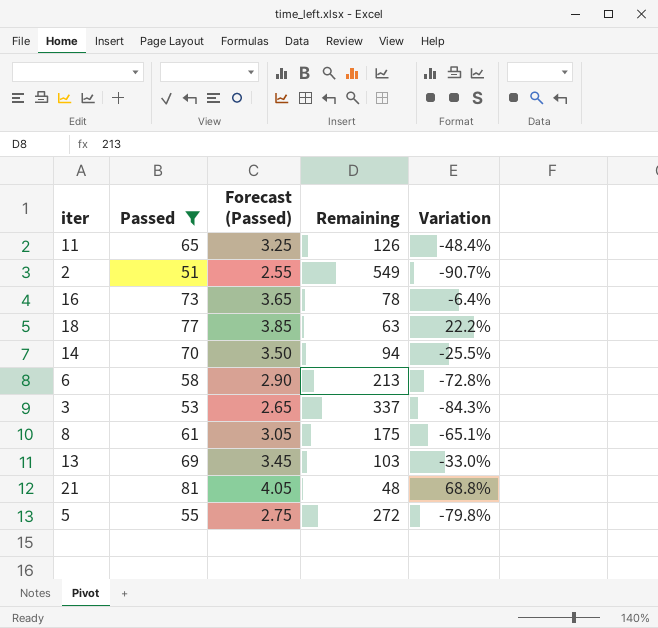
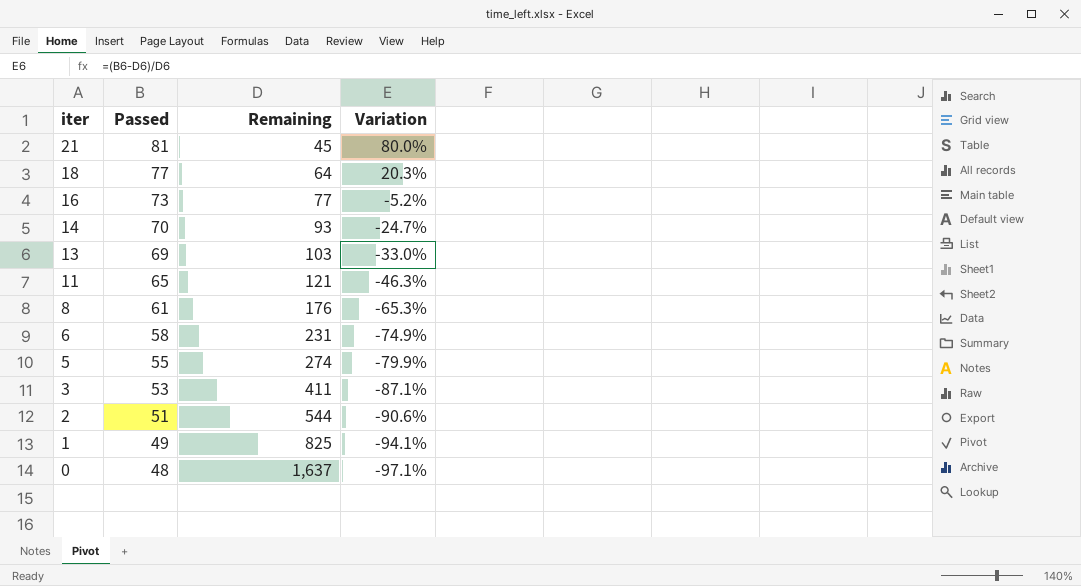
filter: Passed >= 51 -> none
row order: none -> iter descending
column Forecast (Passed) | formula: [Passed] * 0.05 -> none
21 | Remaining: 48 -> 45
21 | Variation: 68.8% -> 80.0%
18 | Remaining: 63 -> 64
18 | Variation: 22.2% -> 20.3%
16 | Remaining: 78 -> 77
16 | Variation: -6.4% -> -5.2%
14 | Remaining: 94 -> 93
14 | Variation: -25.5% -> -24.7%
11 | Remaining: 126 -> 121
11 | Variation: -48.4% -> -46.3%
8 | Remaining: 175 -> 176
8 | Variation: -65.1% -> -65.3%
6 | Remaining: 213 -> 231
6 | Variation: -72.8% -> -74.9%
5 | Remaining: 272 -> 274
5 | Variation: -79.8% -> -79.9%
3 | Remaining: 337 -> 411
3 | Variation: -84.3% -> -87.1%
2 | Remaining: 549 -> 544
2 | Variation: -90.7% -> -90.6%

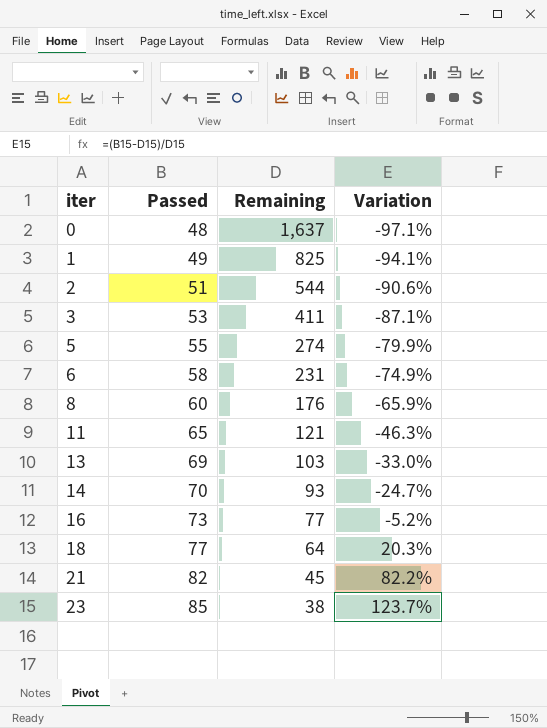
row order: iter descending -> iter ascending
8 | Passed: 61 -> 60
8 | Variation: -65.3% -> -65.9%
21 | Passed: 81 -> 82
21 | Variation: 80.0% -> 82.2%
row 23: none -> 85 | 38 | 123.7%

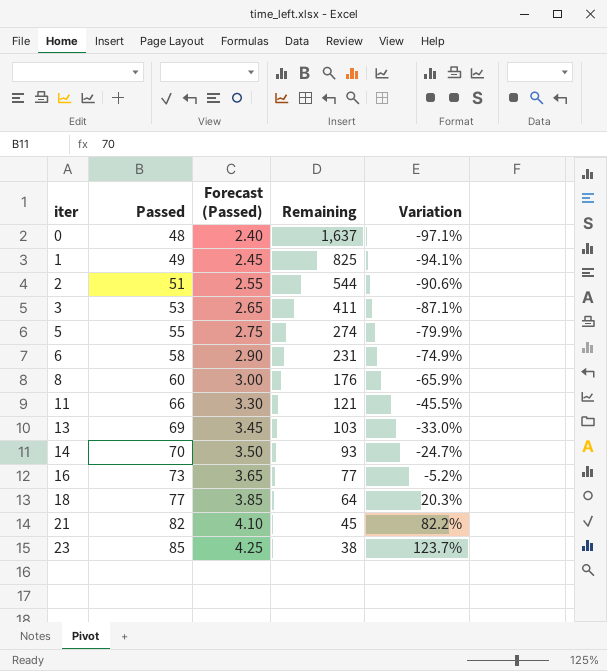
column Forecast (Passed) | formula: none -> [Passed] * 0.05
11 | Passed: 65 -> 66
11 | Variation: -46.3% -> -45.5%

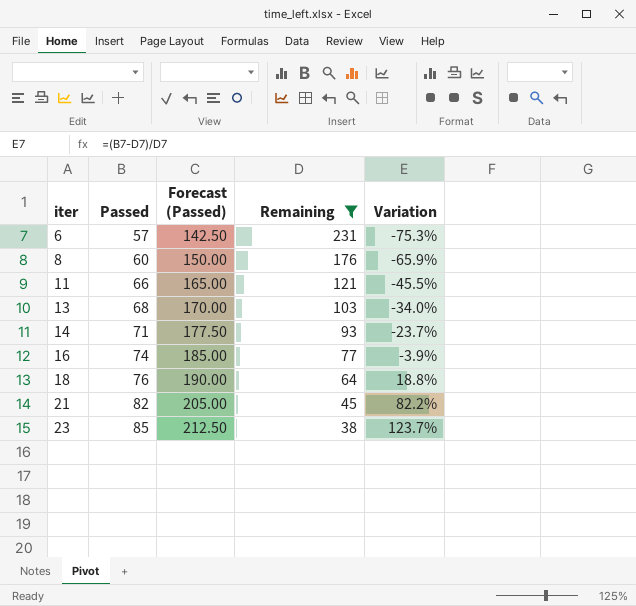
filter: none -> Remaining <= 231
column Forecast (Passed) | formula: [Passed] * 0.05 -> [Passed] * 2.5
6 | Passed: 58 -> 57
6 | Variation: -74.9% -> -75.3%
13 | Passed: 69 -> 68
13 | Variation: -33.0% -> -34.0%
14 | Passed: 70 -> 71
14 | Variation: -24.7% -> -23.7%
16 | Passed: 73 -> 74
16 | Variation: -5.2% -> -3.9%
18 | Passed: 77 -> 76
18 | Variation: 20.3% -> 18.8%

